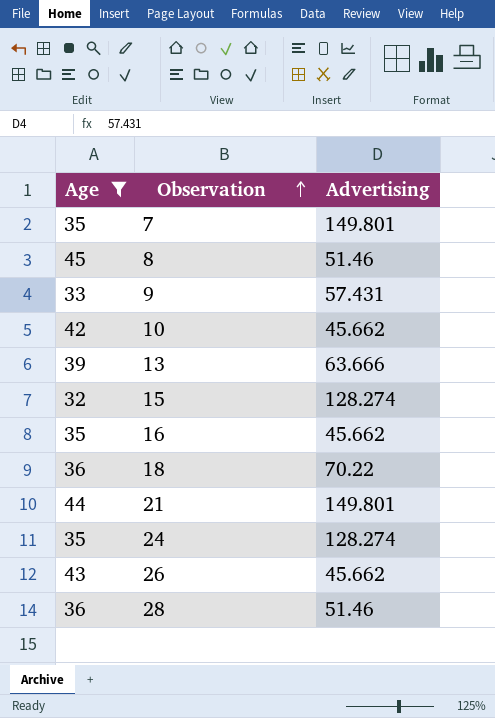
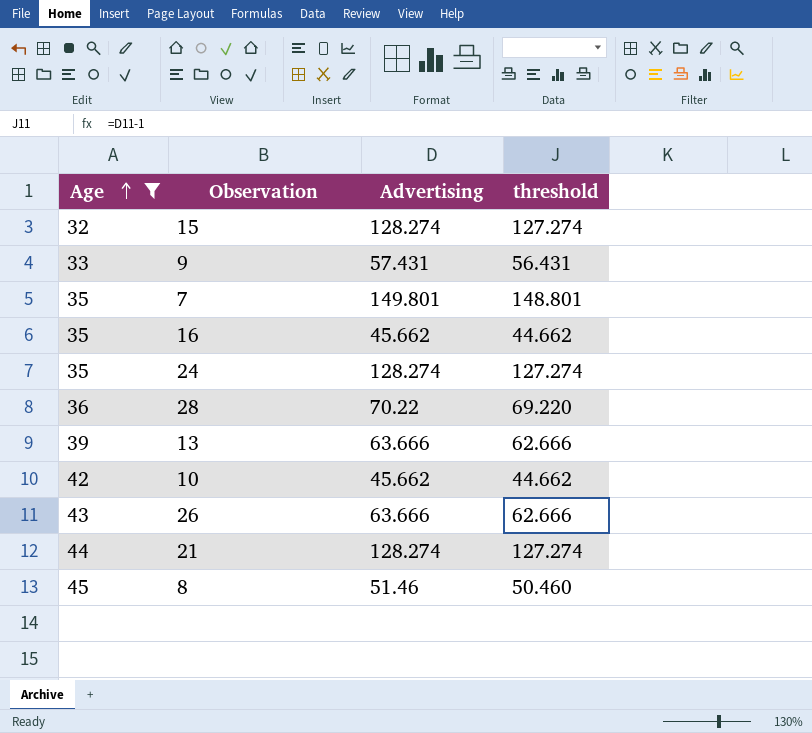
row order: Observation ascending -> Age ascending
column threshold | formula: none -> [Advertising] - 1
row 18: 36 | 70.22 -> none
28 | Advertising: 51.46 -> 70.22
26 | Advertising: 45.662 -> 63.666
21 | Advertising: 149.801 -> 128.274

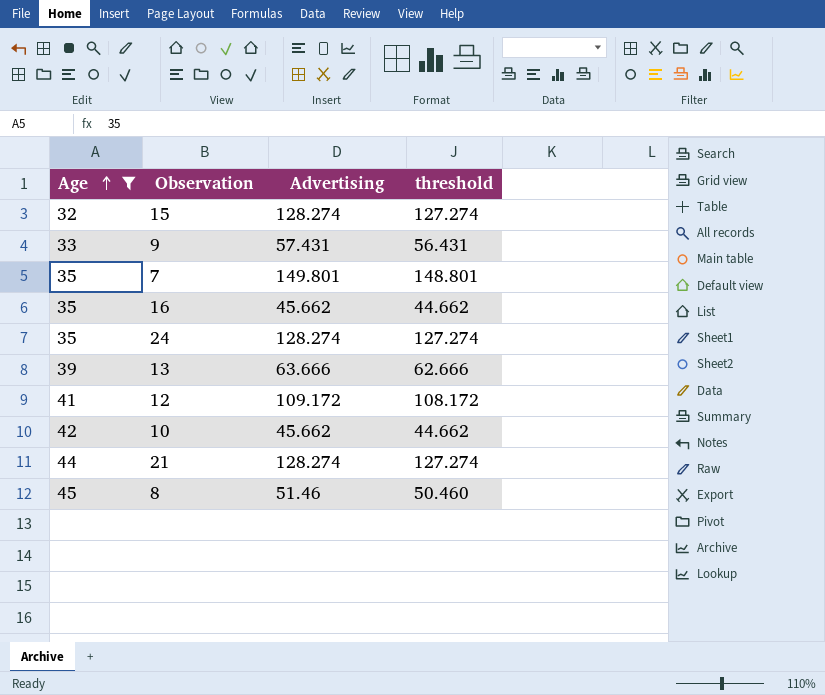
row 28: 36 | 70.22 | 69.220 -> none
row 26: 43 | 63.666 | 62.666 -> none
row 12: none -> 41 | 109.172 | 108.172

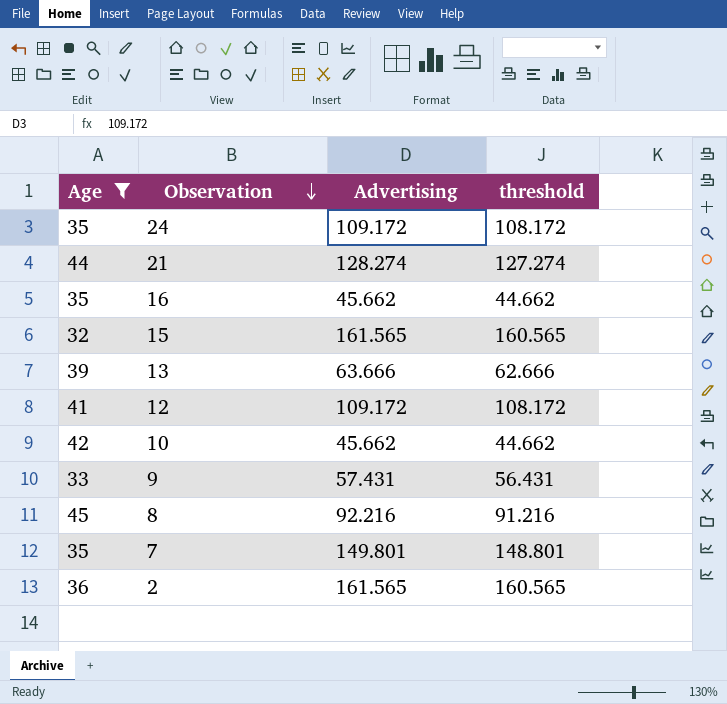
row order: Age ascending -> Observation descending
24 | Advertising: 128.274 -> 109.172
24 | threshold: 127.274 -> 108.172
15 | Advertising: 128.274 -> 161.565
15 | threshold: 127.274 -> 160.565
8 | Advertising: 51.46 -> 92.216
8 | threshold: 50.460 -> 91.216
row 2: none -> 36 | 161.565 | 160.565

